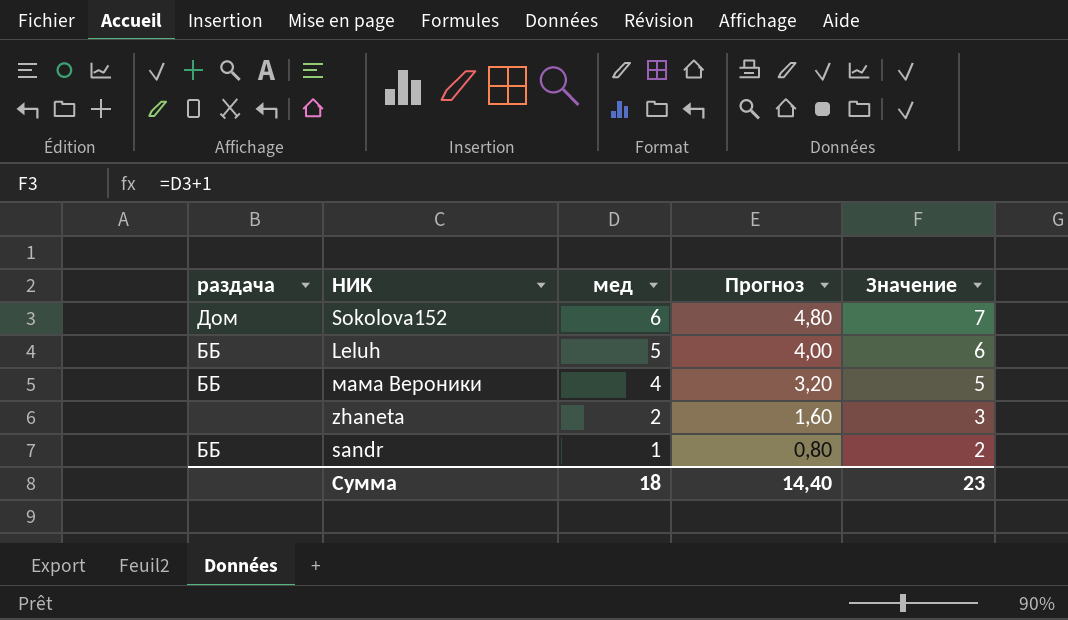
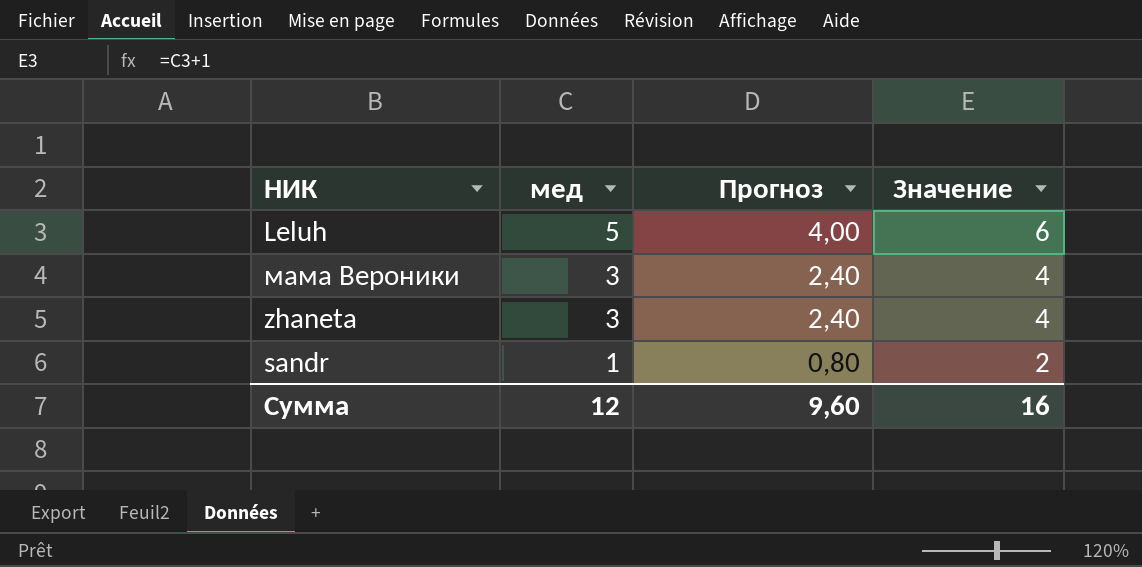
column раздача | position: 1 -> none
row Sokolova152: Дом | 6 | 4,80 | 7 -> none
мама Вероники | мед: 4 -> 3
мама Вероники | Прогноз: 3,20 -> 2,40
мама Вероники | Значение: 5 -> 4
zhaneta | мед: 2 -> 3
zhaneta | Прогноз: 1,60 -> 2,40
zhaneta | Значение: 3 -> 4
Сумма | мед: 18 -> 12
Сумма | Прогноз: 14,40 -> 9,60
Сумма | Значение: 23 -> 16

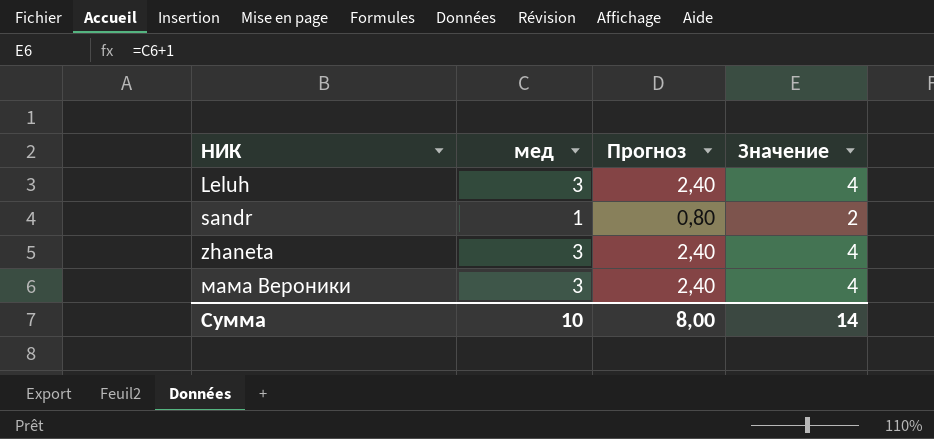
row order: мед descending -> НИК ascending
Leluh | мед: 5 -> 3
Leluh | Прогноз: 4,00 -> 2,40
Leluh | Значение: 6 -> 4
Сумма | мед: 12 -> 10
Сумма | Прогноз: 9,60 -> 8,00
Сумма | Значение: 16 -> 14

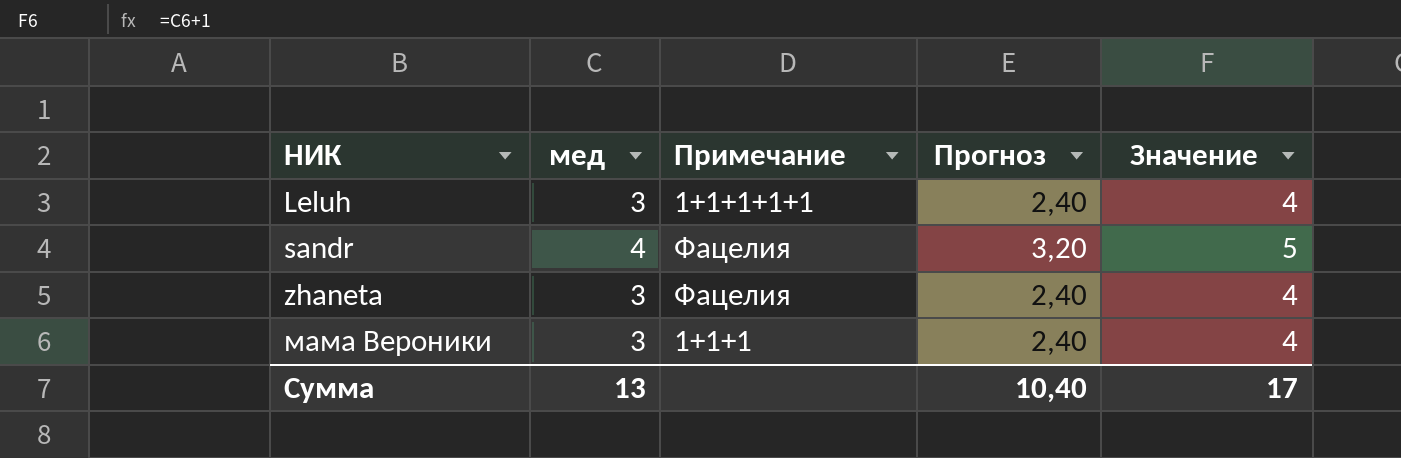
column Примечание | position: none -> 3
sandr | мед: 1 -> 4
sandr | Прогноз: 0,80 -> 3,20
sandr | Значение: 2 -> 5
Сумма | мед: 10 -> 13
Сумма | Прогноз: 8,00 -> 10,40
Сумма | Значение: 14 -> 17

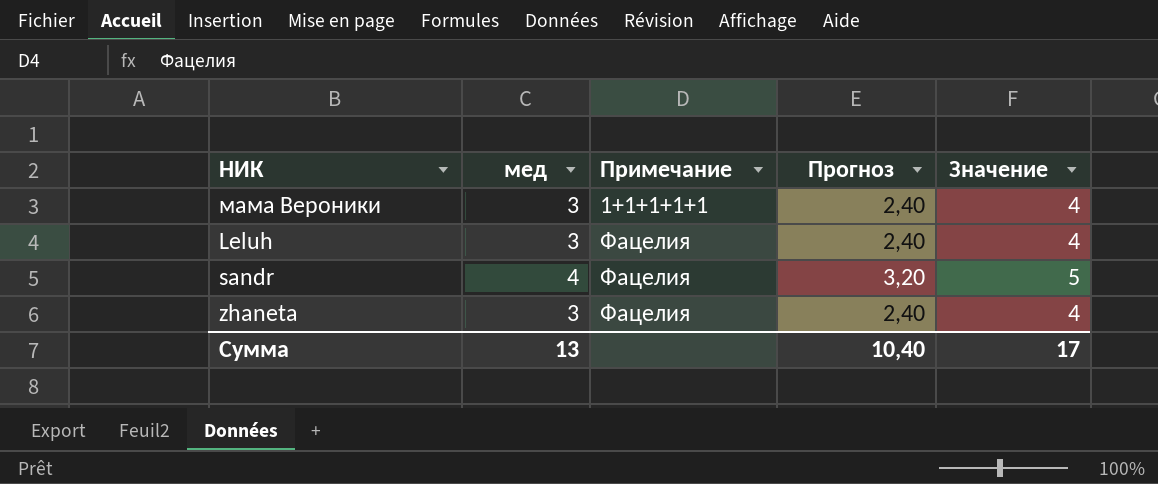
row order: НИК ascending -> Примечание ascending
мама Вероники | Примечание: 1+1+1 -> 1+1+1+1+1
Leluh | Примечание: 1+1+1+1+1 -> Фацелия

